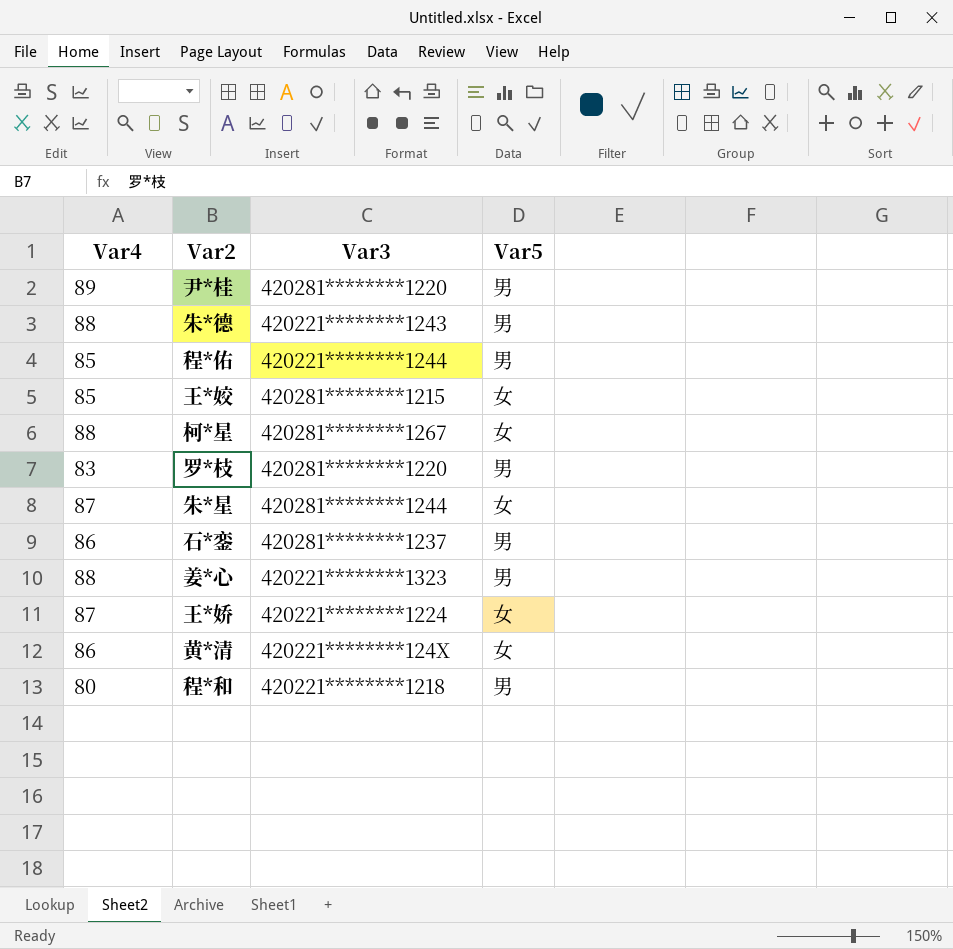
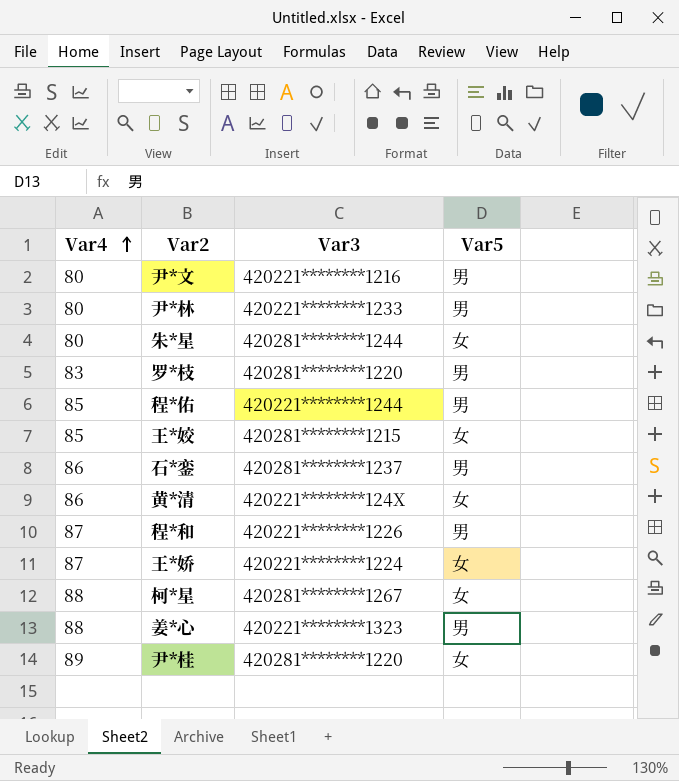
row order: none -> Var4 ascending
row 朱*德: 88 | 420221********1243 | 男 -> none
row 尹*文: none -> 80 | 420221********1216 | 男
row 尹*林: none -> 80 | 420221********1233 | 男
朱*星 | Var4: 87 -> 80
程*和 | Var4: 80 -> 87
程*和 | Var3: 420221********1218 -> 420221********1226
尹*桂 | Var5: 男 -> 女

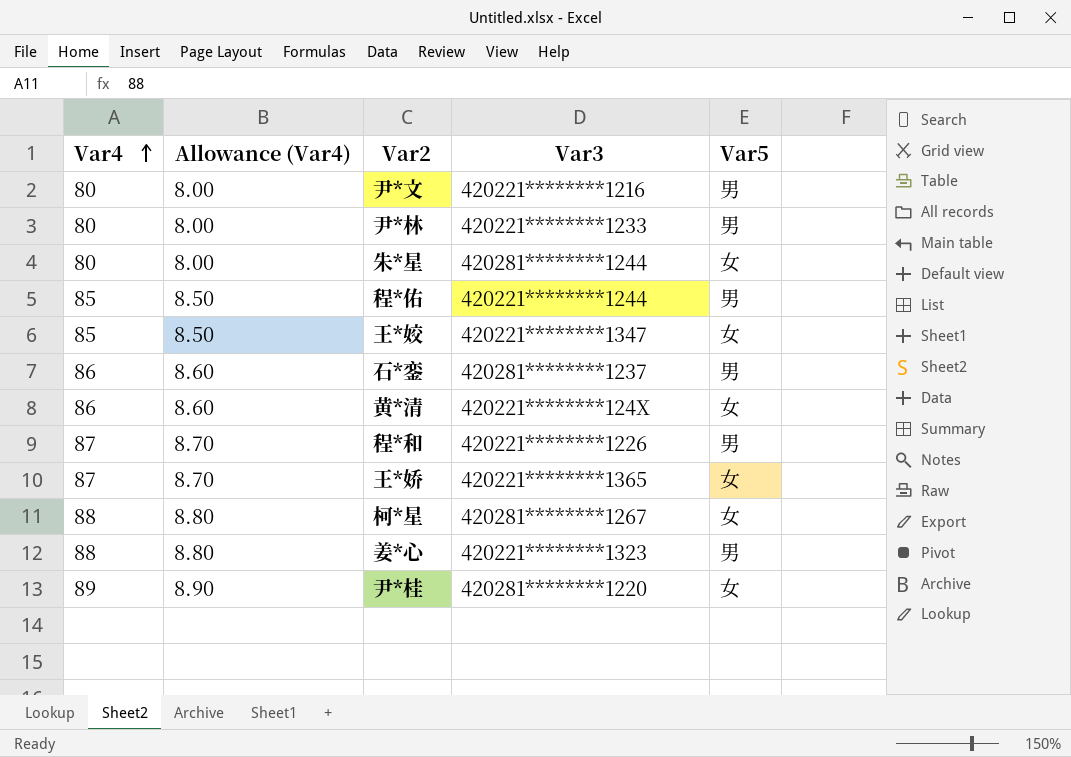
column Allowance (Var4) | formula: none -> [Var4] * 0.1
row 罗*枝: 83 | 420281********1220 | 男 -> none
王*姣 | Var3: 420281********1215 -> 420221********1347
王*娇 | Var3: 420221********1224 -> 420221********1365

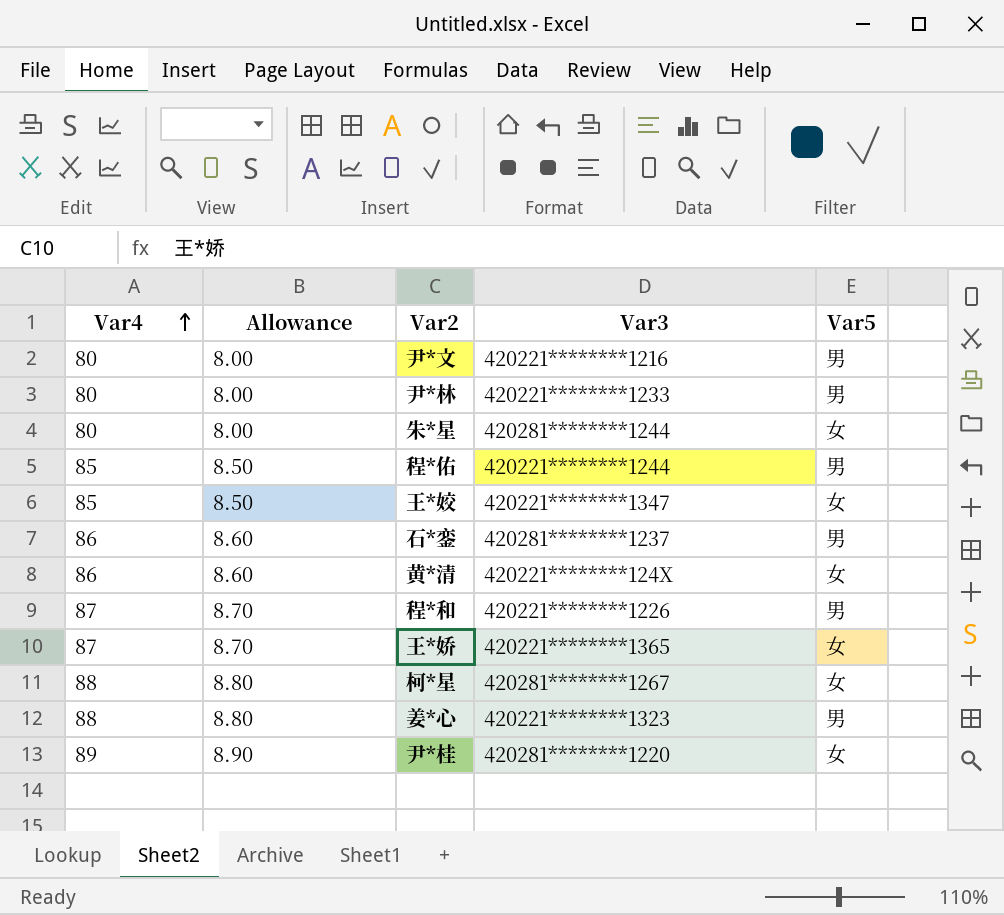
column name: Allowance (Var4) -> Allowance

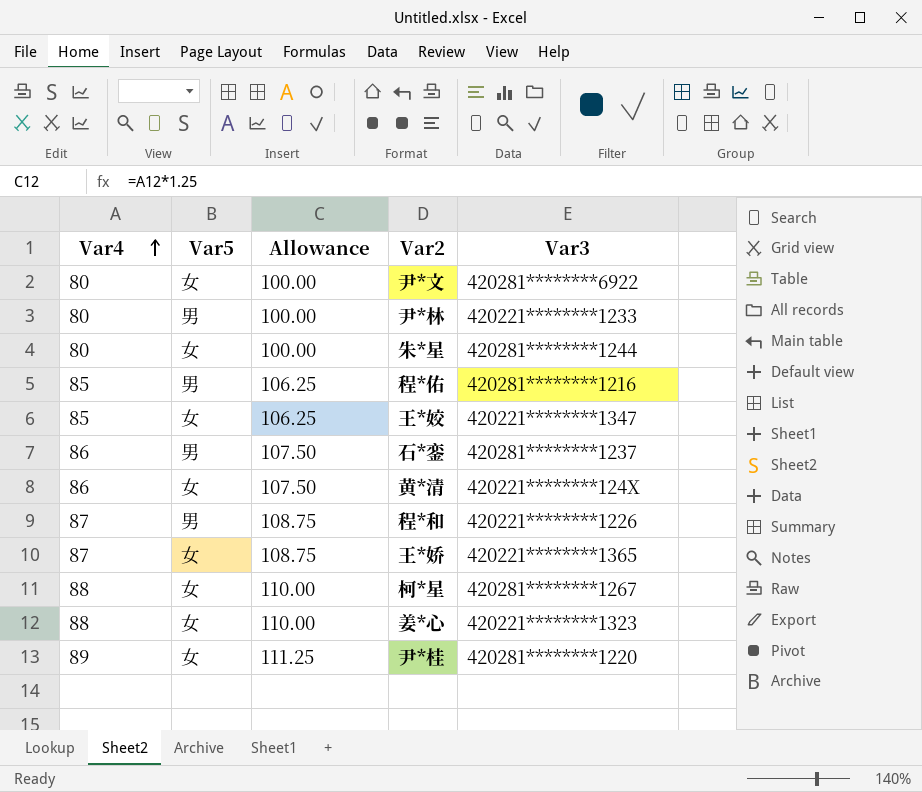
column Var5 | position: 5 -> 2
column Allowance | formula: [Var4] * 0.1 -> [Var4] * 1.25
尹*文 | Var5: 男 -> 女
尹*文 | Var3: 420221********1216 -> 420281********6922
程*佑 | Var3: 420221********1244 -> 420281********1216
姜*心 | Var5: 男 -> 女

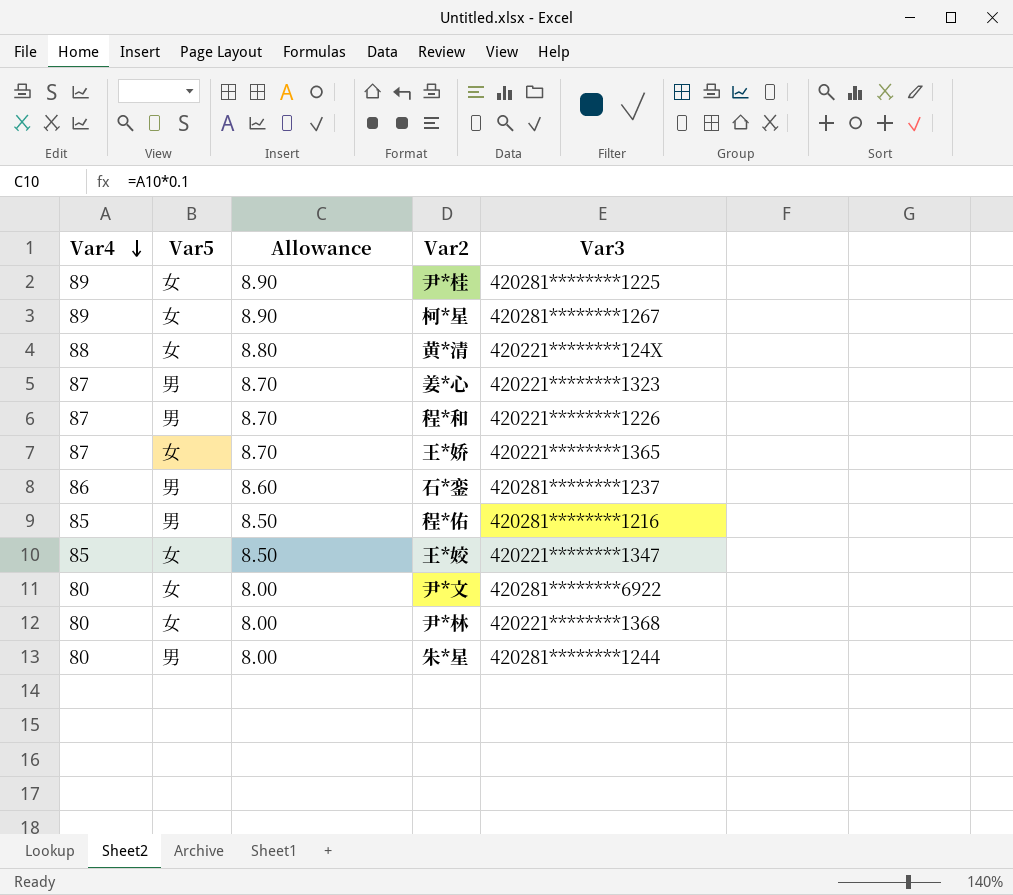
row order: Var4 ascending -> Var4 descending
column Allowance | formula: [Var4] * 1.25 -> [Var4] * 0.1
尹*桂 | Var3: 420281********1220 -> 420281********1225
柯*星 | Var4: 88 -> 89
黄*清 | Var4: 86 -> 88
姜*心 | Var4: 88 -> 87
姜*心 | Var5: 女 -> 男
尹*林 | Var5: 男 -> 女
尹*林 | Var3: 420221********1233 -> 420221********1368
朱*星 | Var5: 女 -> 男

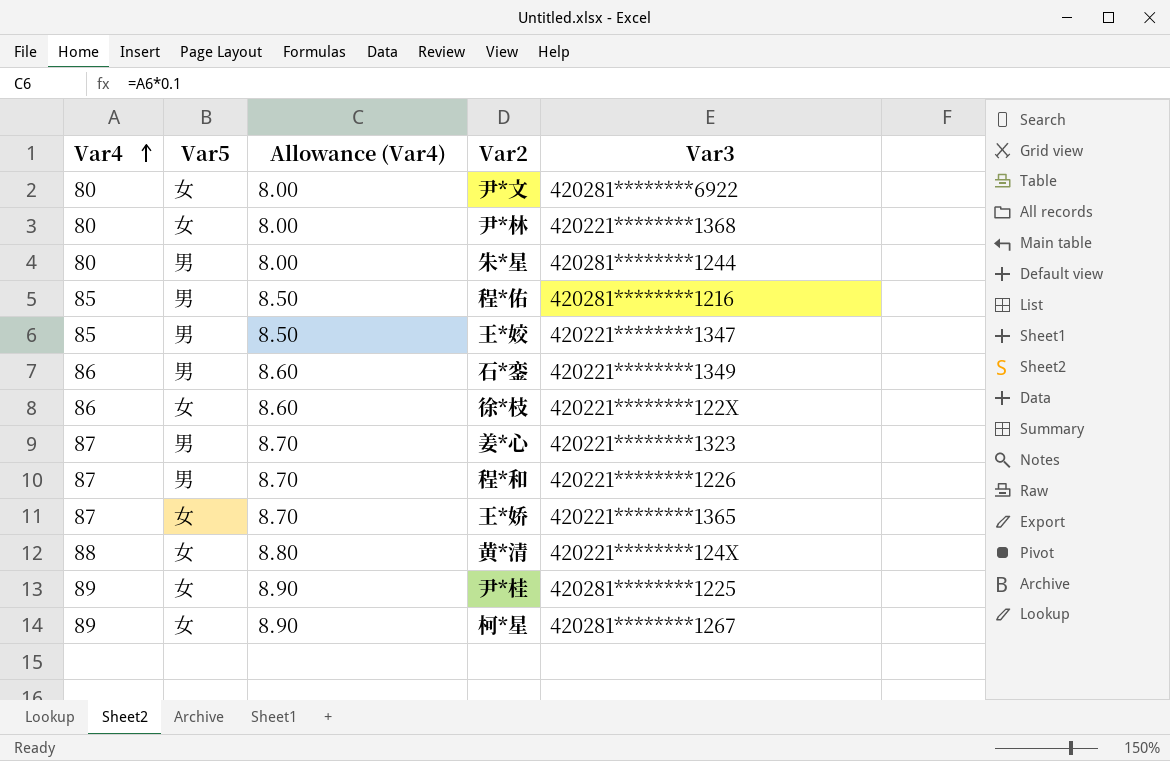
row order: Var4 descending -> Var4 ascending
column name: Allowance -> Allowance (Var4)
王*姣 | Var5: 女 -> 男
石*銮 | Var3: 420281********1237 -> 420221********1349
row 徐*枝: none -> 86 | 女 | 8.60 | 420221********122X

